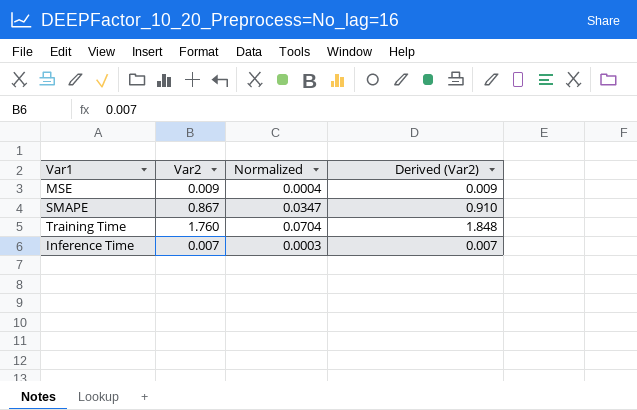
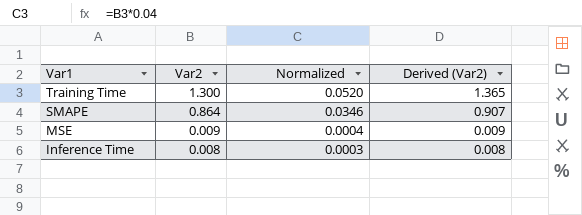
row order: none -> Var1 descending
Training Time | Var2: 1.760 -> 1.300
Training Time | Normalized: 0.0704 -> 0.0520
Training Time | Derived (Var2): 1.848 -> 1.365
SMAPE | Var2: 0.867 -> 0.864
SMAPE | Normalized: 0.0347 -> 0.0346
SMAPE | Derived (Var2): 0.910 -> 0.907
Inference Time | Var2: 0.007 -> 0.008
Inference Time | Derived (Var2): 0.007 -> 0.008

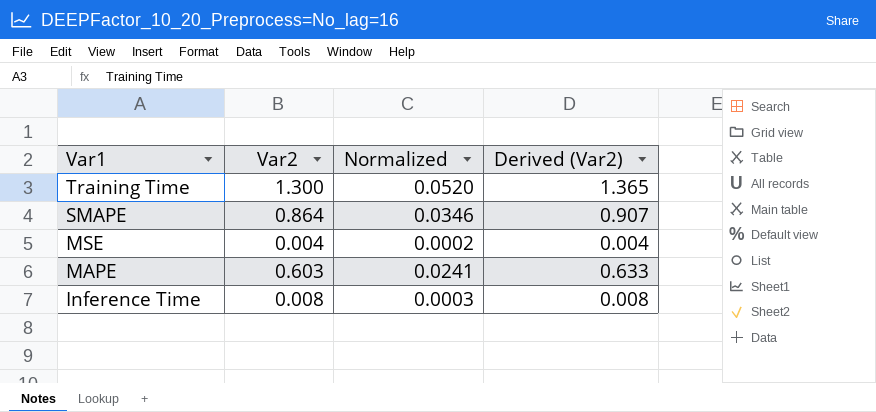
MSE | Var2: 0.009 -> 0.004
MSE | Normalized: 0.0004 -> 0.0002
MSE | Derived (Var2): 0.009 -> 0.004
row MAPE: none -> 0.603 | 0.0241 | 0.633

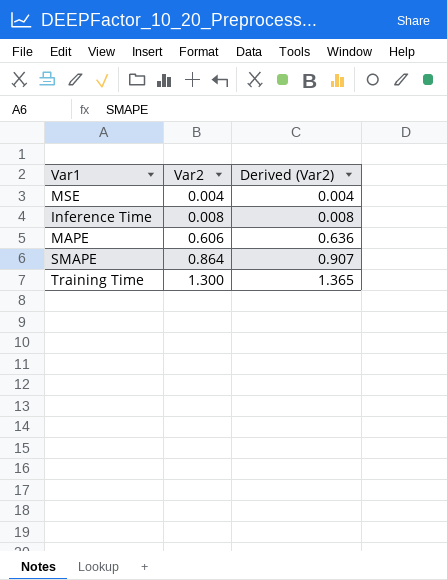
row order: Var1 descending -> Var2 ascending
column Normalized | formula: [Var2] * 0.04 -> none
MAPE | Var2: 0.603 -> 0.606
MAPE | Derived (Var2): 0.633 -> 0.636

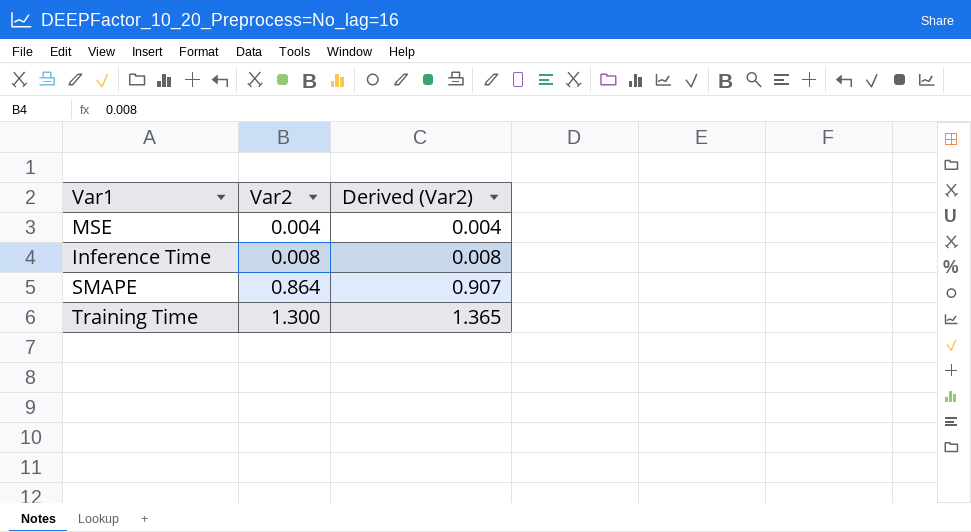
row MAPE: 0.606 | 0.636 -> none

